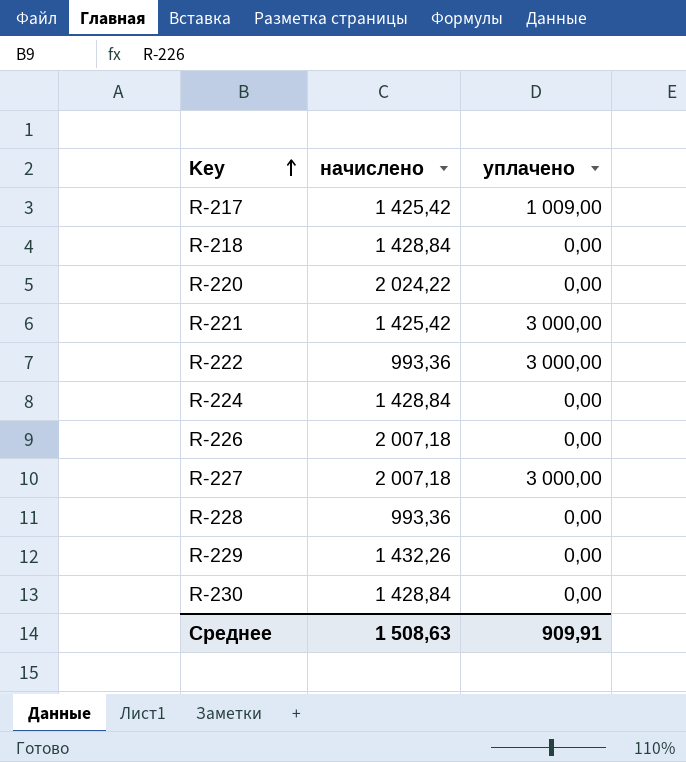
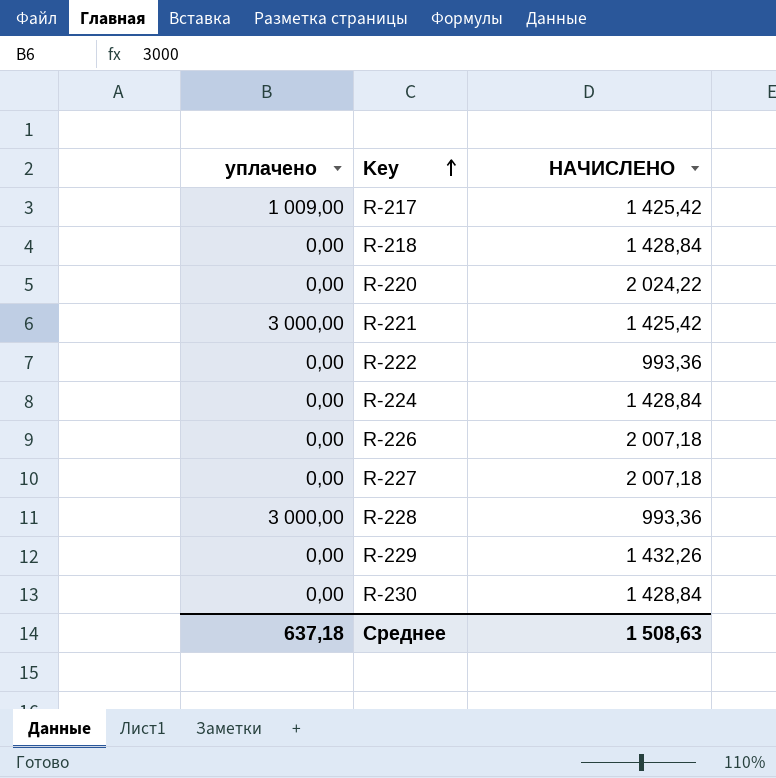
column уплачено | position: 3 -> 1
column name: начислено -> НАЧИСЛЕНО
R-222 | уплачено: 3 000,00 -> 0,00
R-227 | уплачено: 3 000,00 -> 0,00
R-228 | уплачено: 0,00 -> 3 000,00
Среднее | уплачено: 909,91 -> 637,18

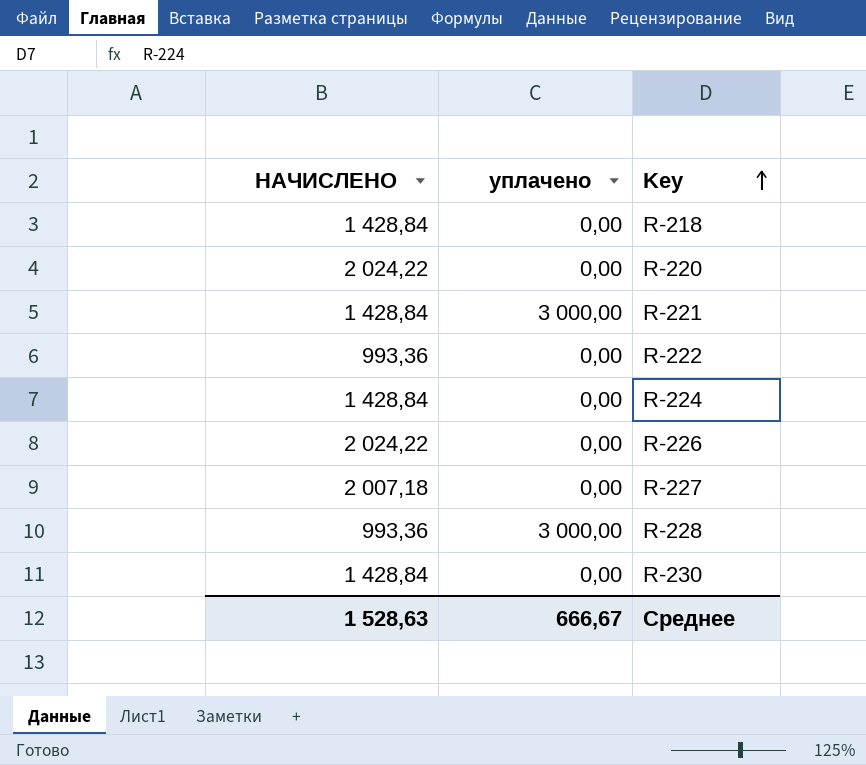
column НАЧИСЛЕНО | position: 3 -> 1
row R-217: 1 009,00 | 1 425,42 -> none
row R-229: 0,00 | 1 432,26 -> none
R-221 | НАЧИСЛЕНО: 1 425,42 -> 1 428,84
R-226 | НАЧИСЛЕНО: 2 007,18 -> 2 024,22
Среднее | НАЧИСЛЕНО: 1 508,63 -> 1 528,63
Среднее | уплачено: 637,18 -> 666,67

